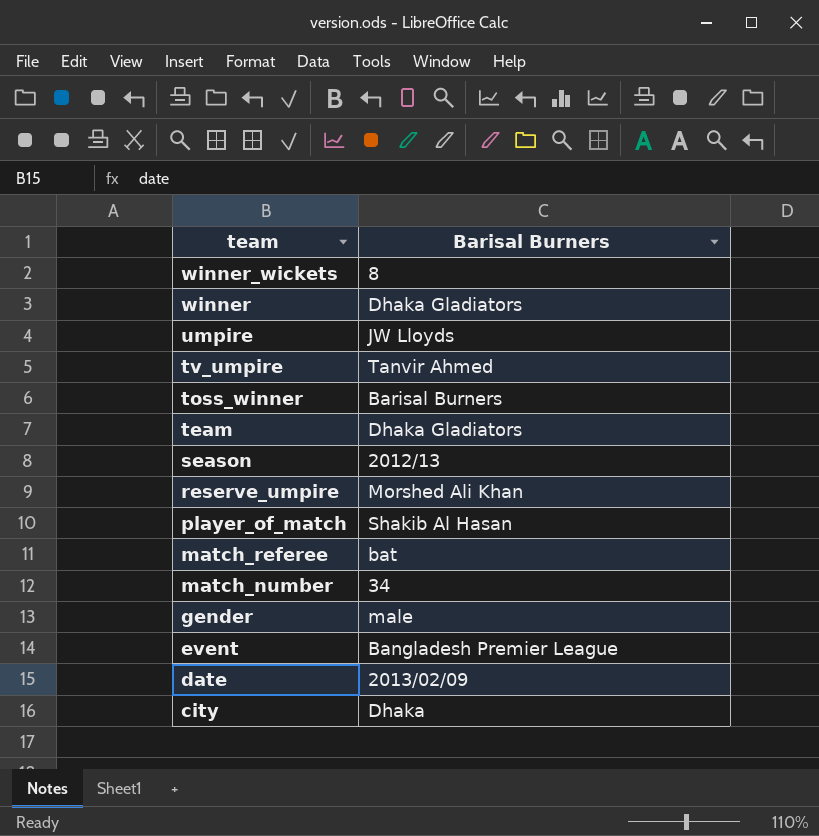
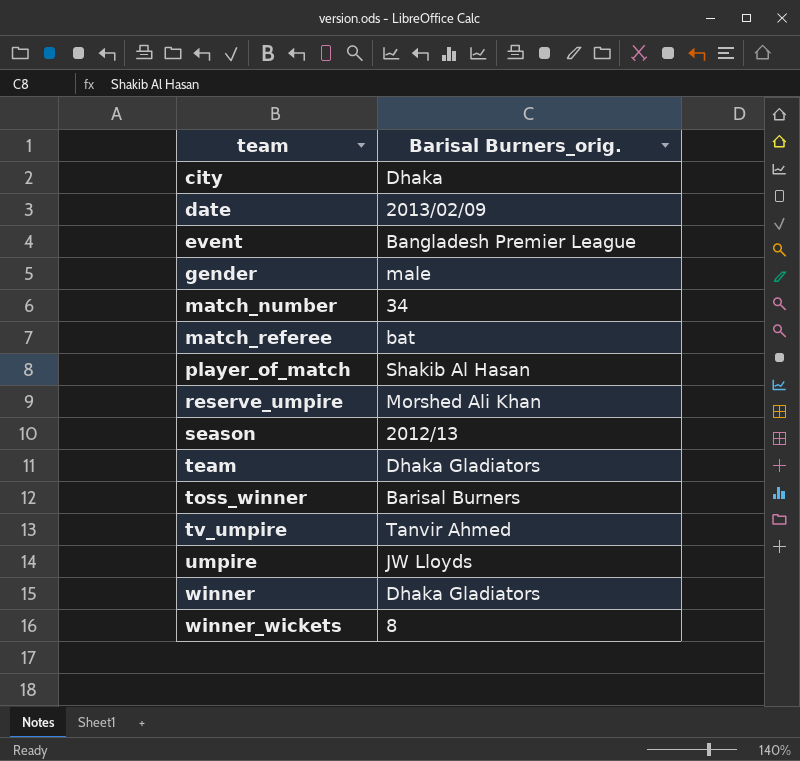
row order: team descending -> team ascending
column name: Barisal Burners -> Barisal Burners_orig.

